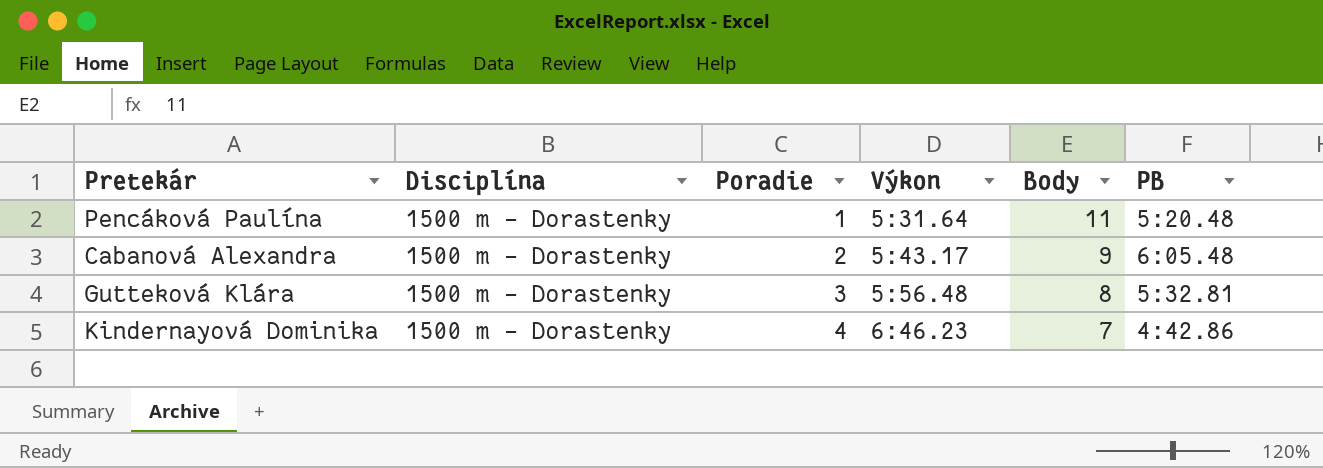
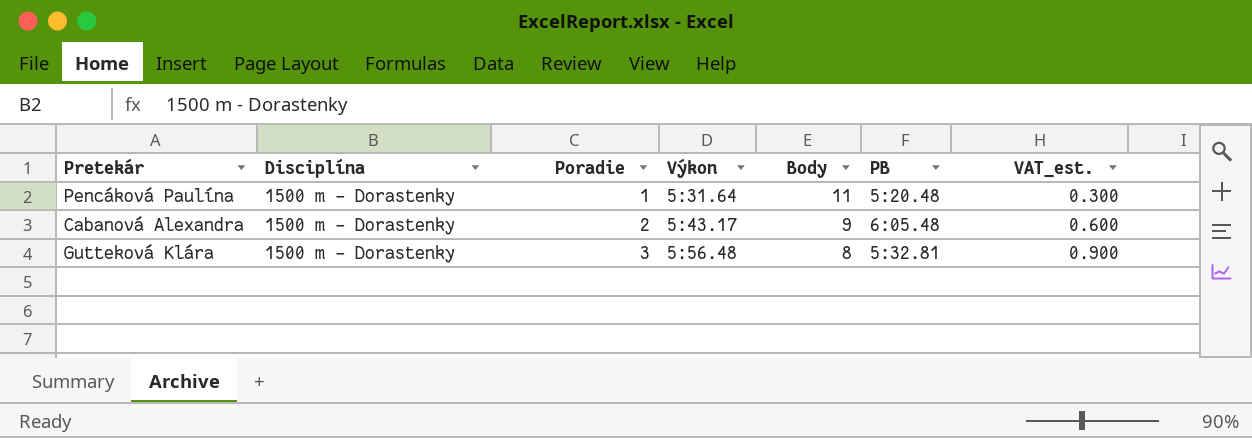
column VAT_est. | formula: none -> [Poradie] * 0.3
row Kindernayová Dominika: 1500 m - Dorastenky | 4 | 6:46.23 | 7 | 4:42.86 -> none

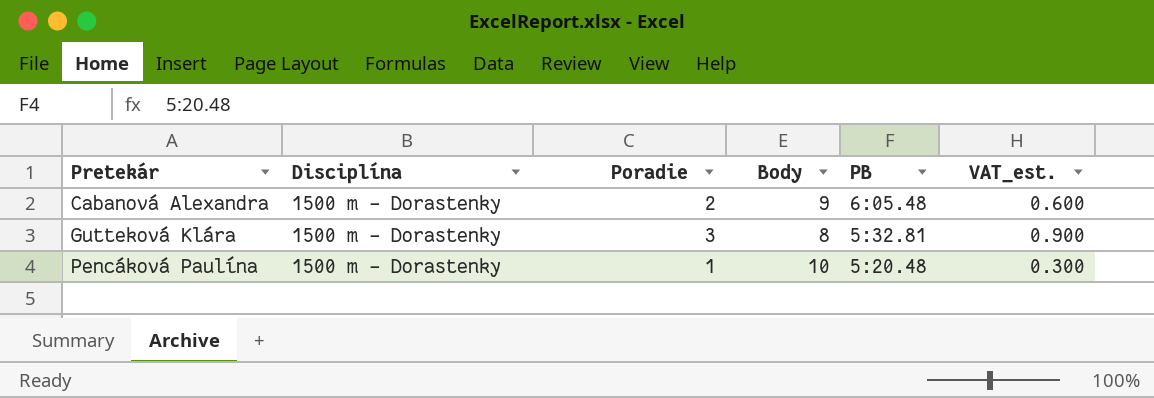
row order: Poradie ascending -> Pretekár ascending
column Výkon | position: 4 -> none
Pencáková Paulína | Body: 11 -> 10

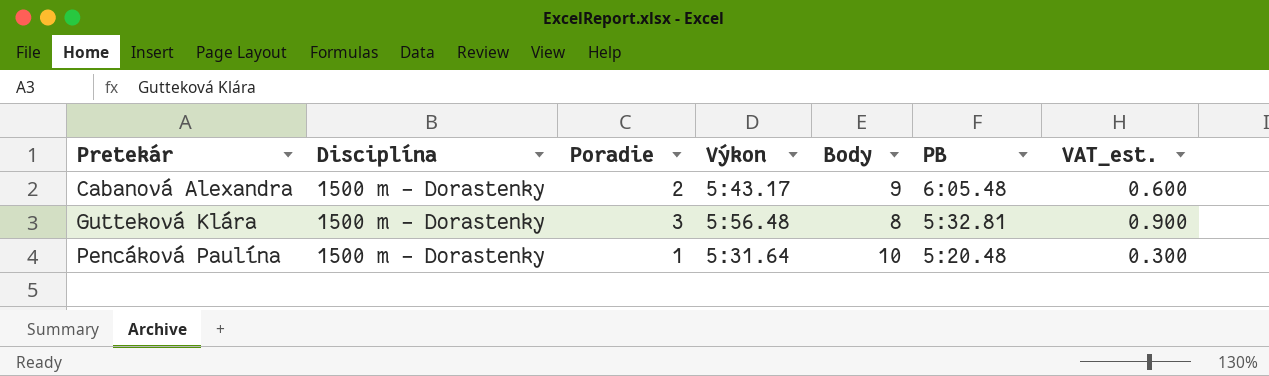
column Výkon | position: none -> 4

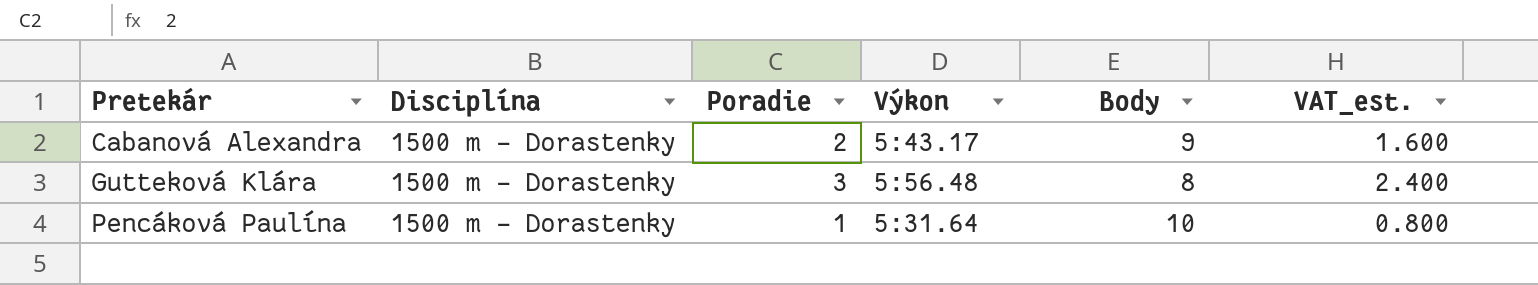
column PB | position: 6 -> none
column VAT_est. | formula: [Poradie] * 0.3 -> [Poradie] * 0.8

